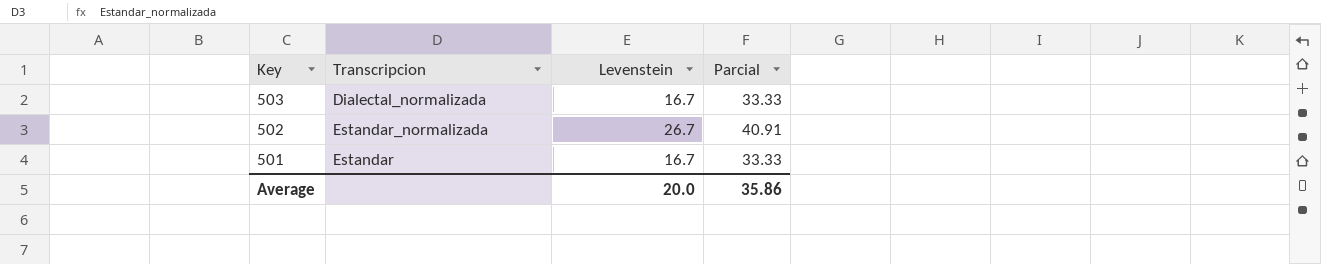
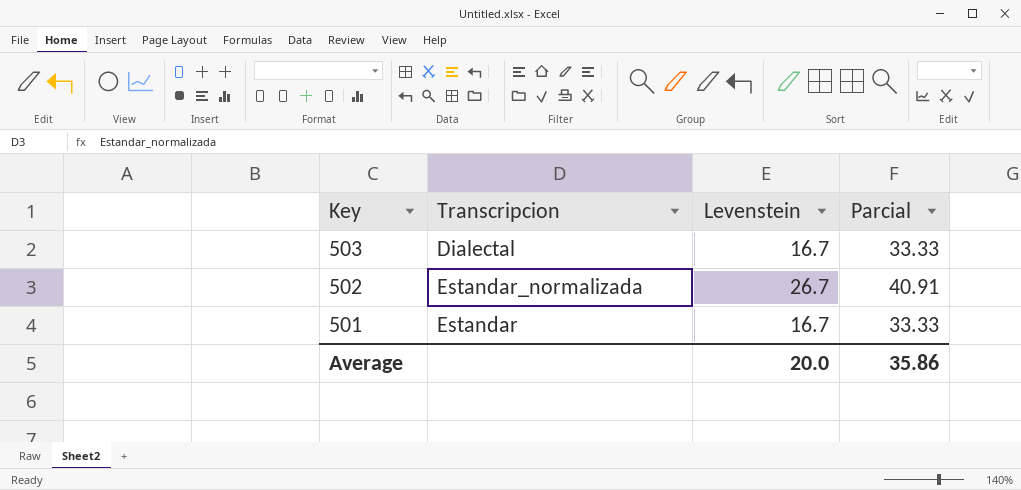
503 | Transcripcion: Dialectal_normalizada -> Dialectal

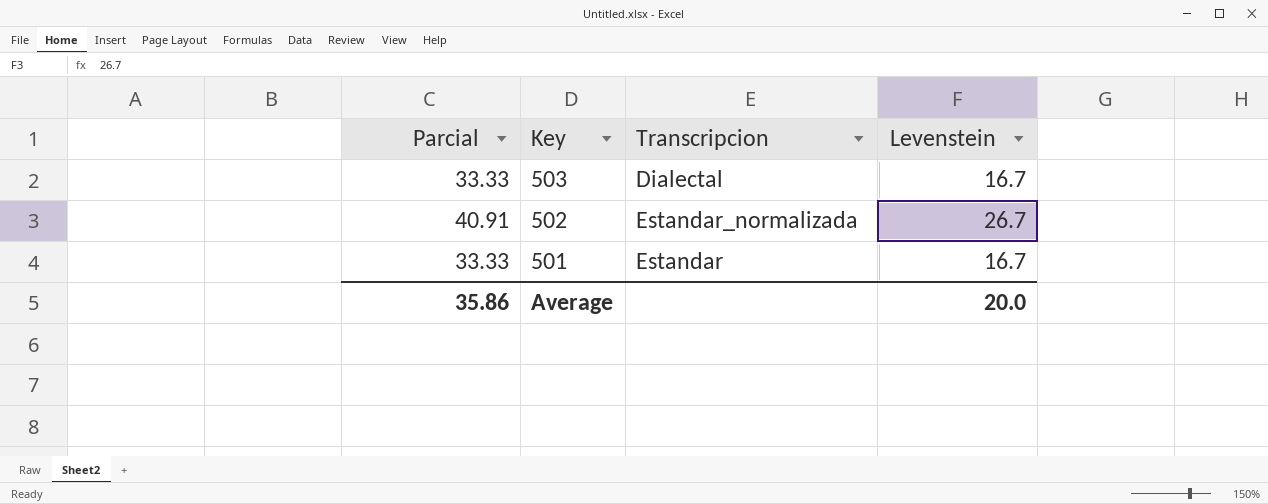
column Parcial | position: 4 -> 1

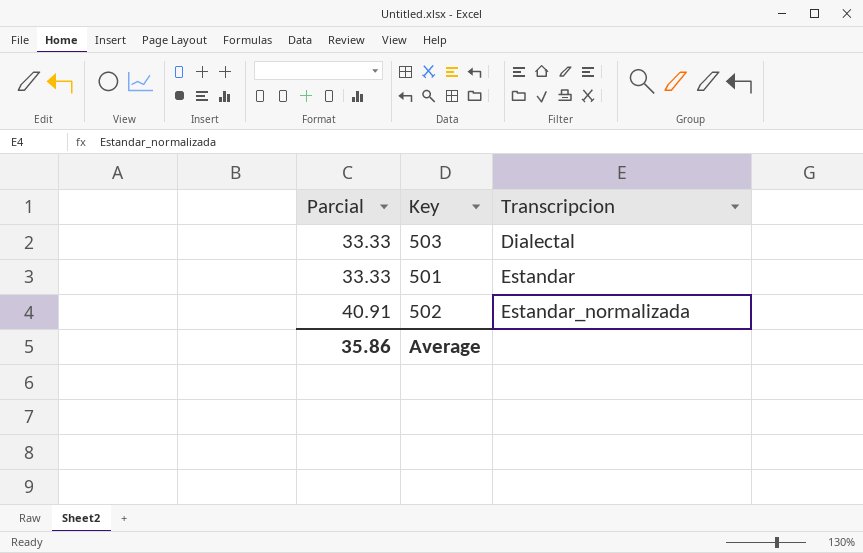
row order: Key descending -> Parcial ascending
column Levenstein | position: 4 -> none

